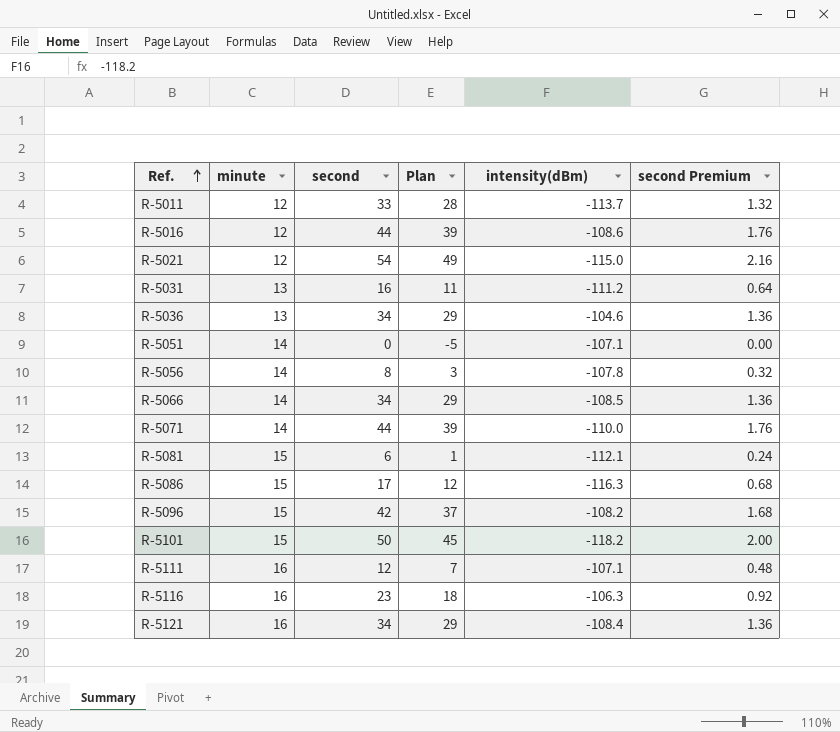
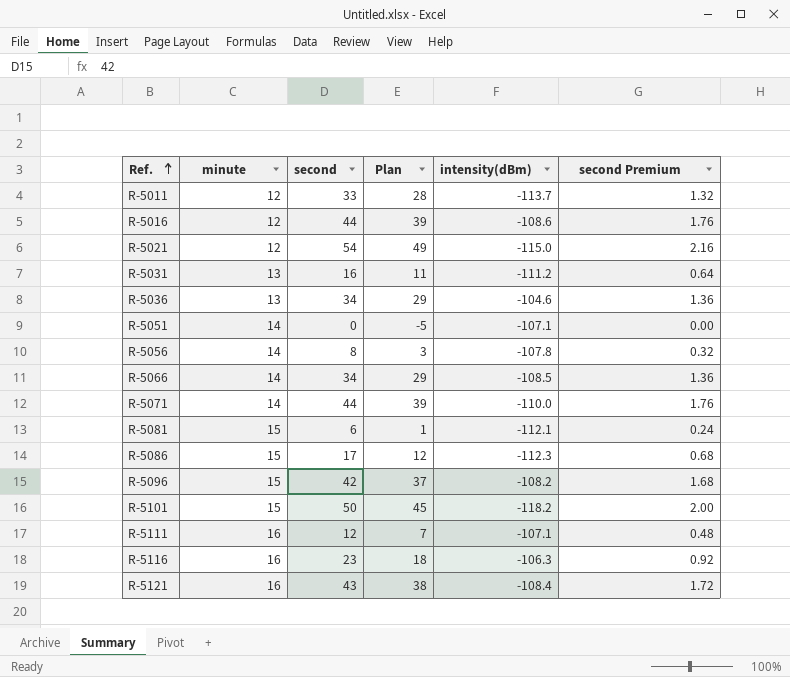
R-5086 | intensity(dBm): -116.3 -> -112.3
R-5121 | second: 34 -> 43
R-5121 | Plan: 29 -> 38
R-5121 | second Premium: 1.36 -> 1.72

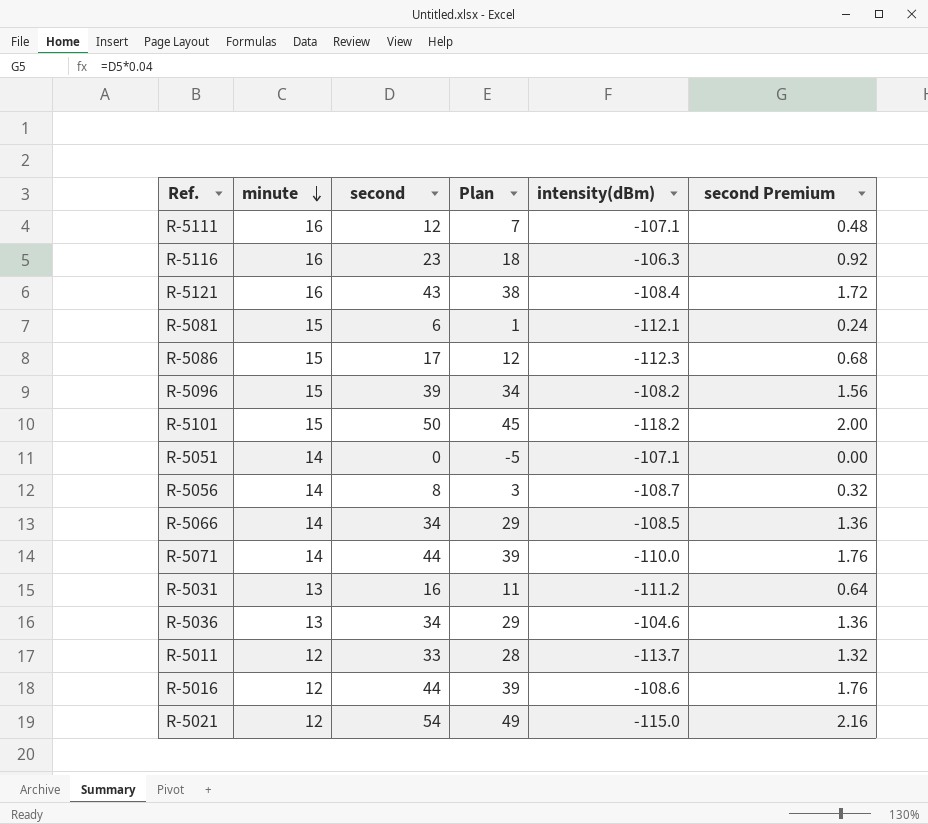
row order: Ref. ascending -> minute descending
R-5096 | second: 42 -> 39
R-5096 | Plan: 37 -> 34
R-5096 | second Premium: 1.68 -> 1.56
R-5056 | intensity(dBm): -107.8 -> -108.7

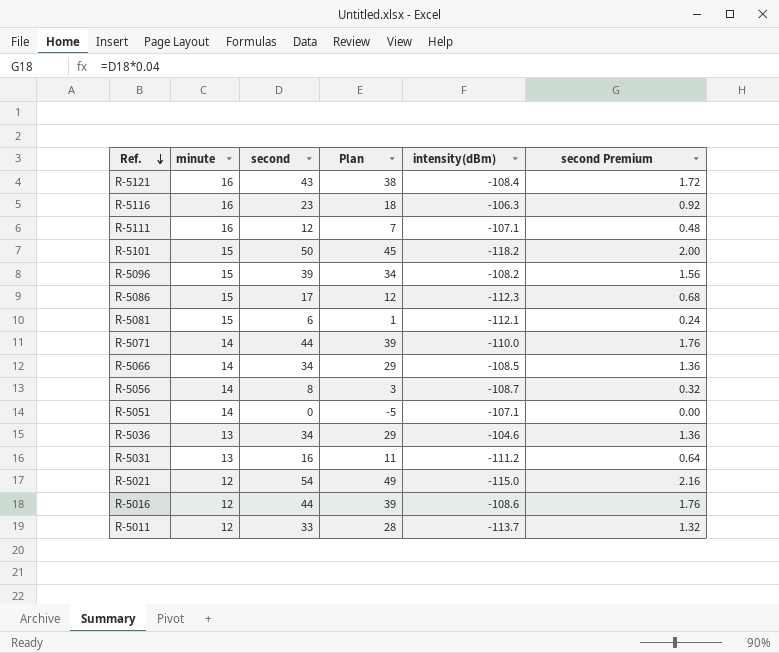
row order: minute descending -> Ref. descending

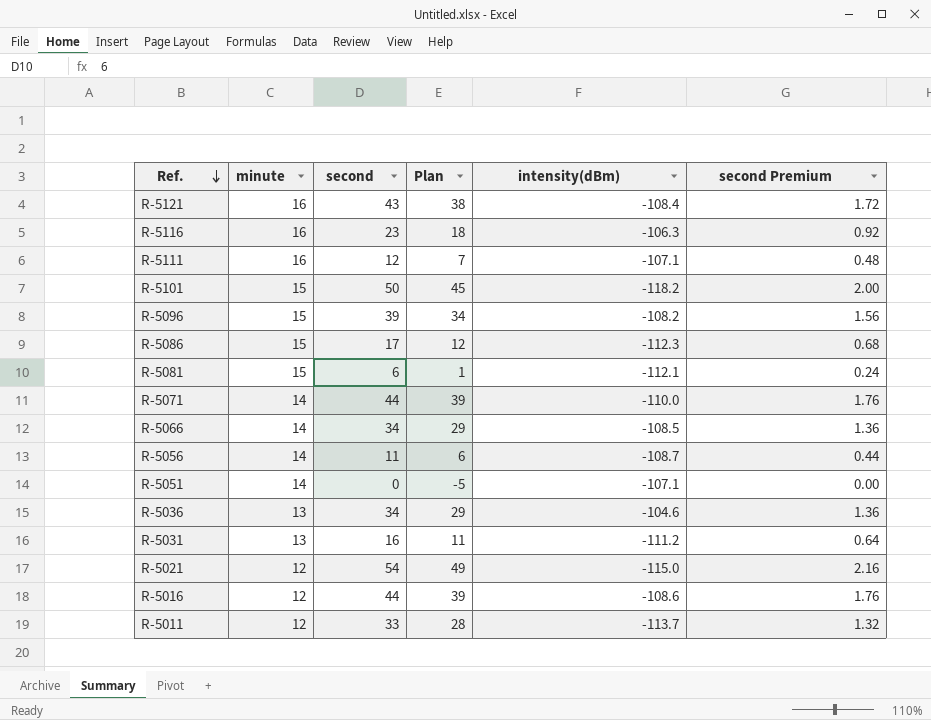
R-5056 | second: 8 -> 11
R-5056 | Plan: 3 -> 6
R-5056 | second Premium: 0.32 -> 0.44

